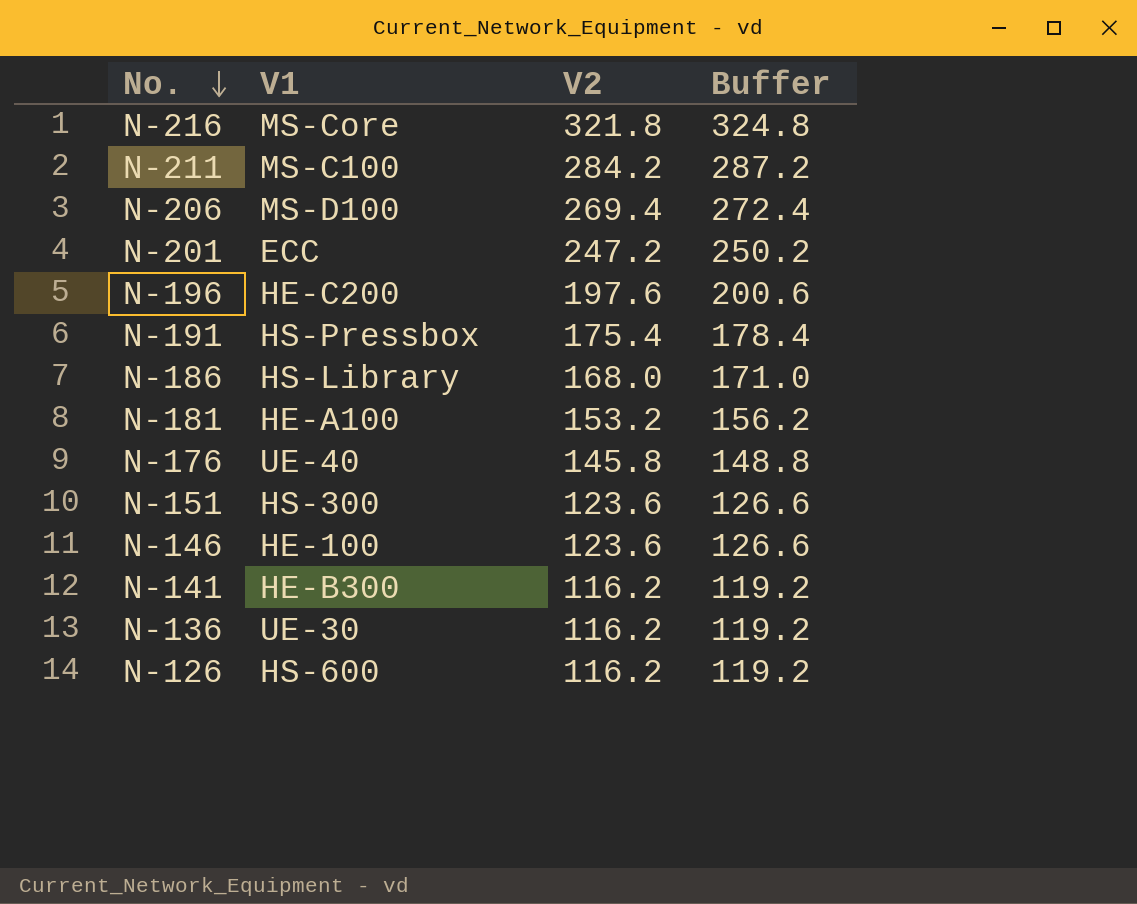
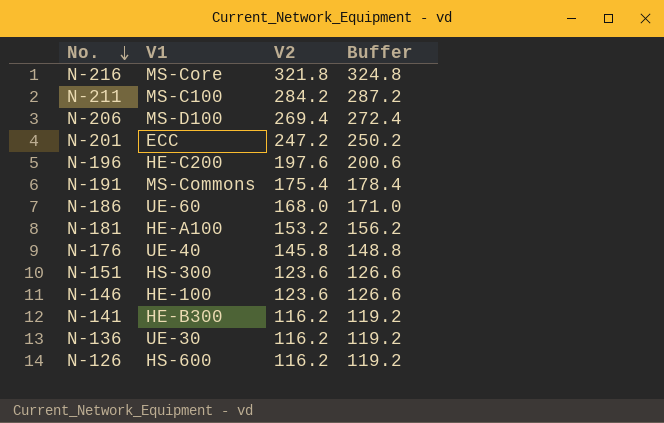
N-191 | V1: HS-Pressbox -> MS-Commons
N-186 | V1: HS-Library -> UE-60

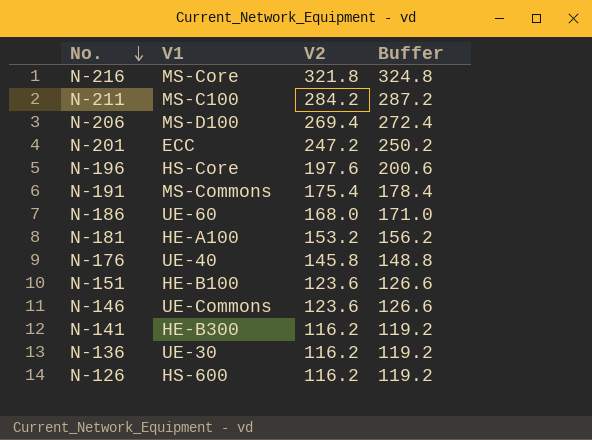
N-196 | V1: HE-C200 -> HS-Core
N-151 | V1: HS-300 -> HE-B100
N-146 | V1: HE-100 -> UE-Commons

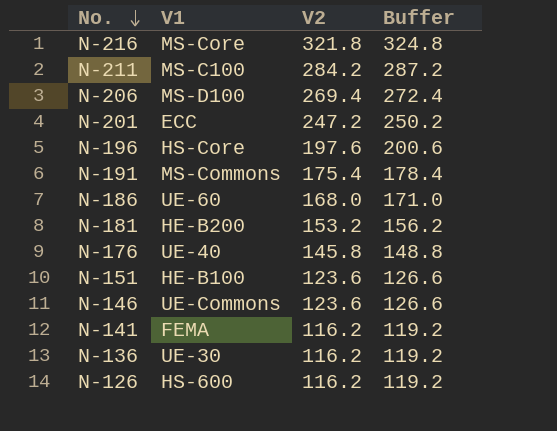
N-181 | V1: HE-A100 -> HE-B200
N-141 | V1: HE-B300 -> FEMA

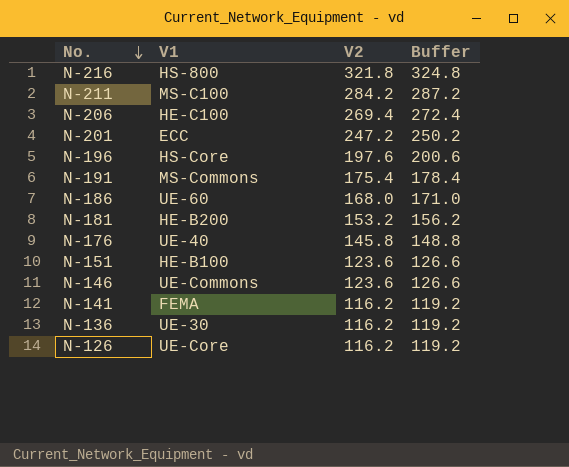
N-216 | V1: MS-Core -> HS-800
N-206 | V1: MS-D100 -> HE-C100
N-126 | V1: HS-600 -> UE-Core

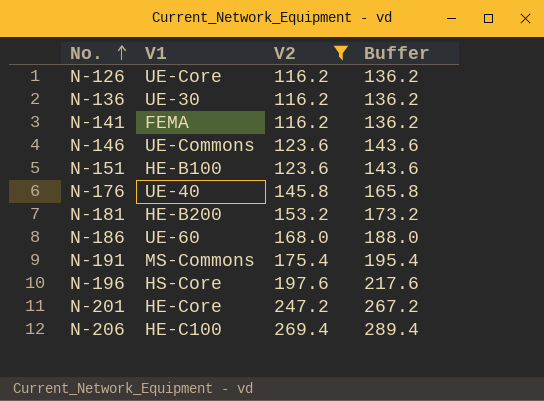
filter: none -> V2 <= 269.4
row order: No. descending -> No. ascending
column Buffer | formula: [V2] + 3 -> [V2] + 20
N-201 | V1: ECC -> HE-Core

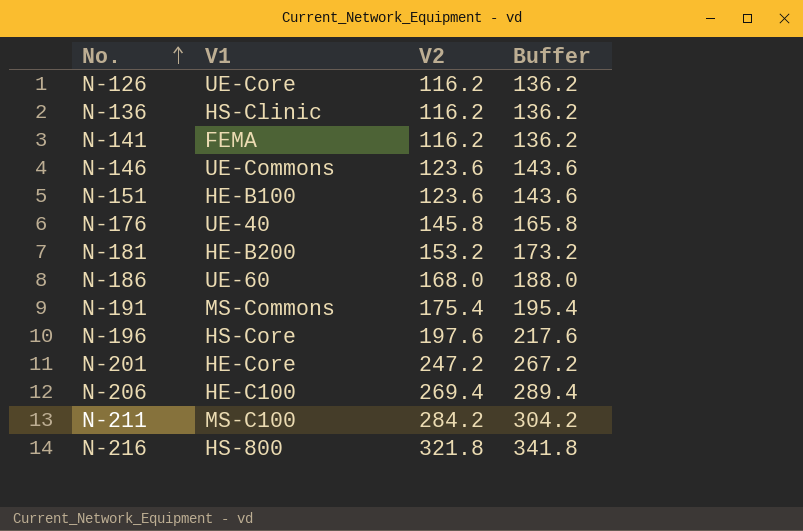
filter: V2 <= 269.4 -> none
N-136 | V1: UE-30 -> HS-Clinic

